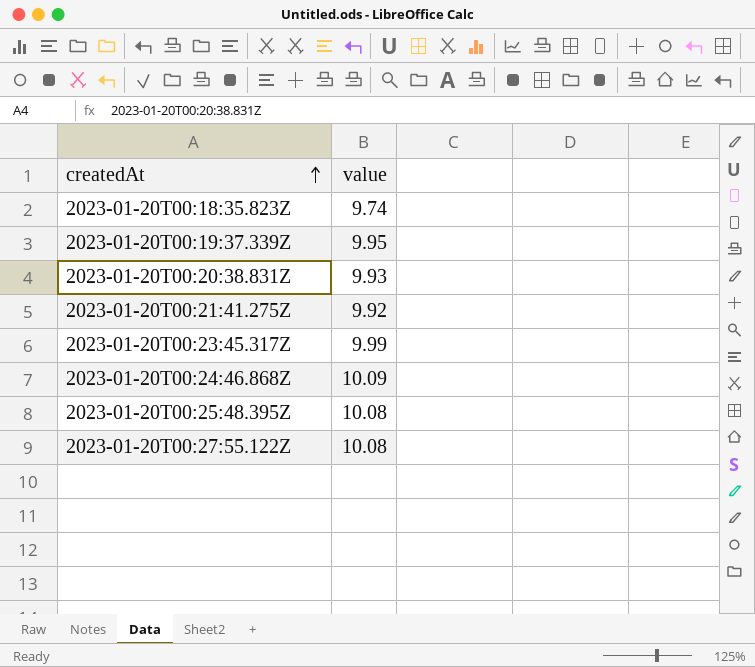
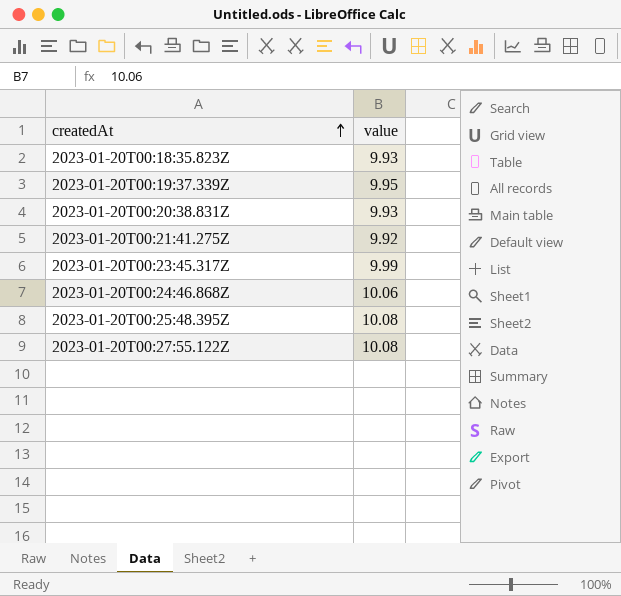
2023-01-20T00:18:35.823Z | value: 9.74 -> 9.93
2023-01-20T00:24:46.868Z | value: 10.09 -> 10.06

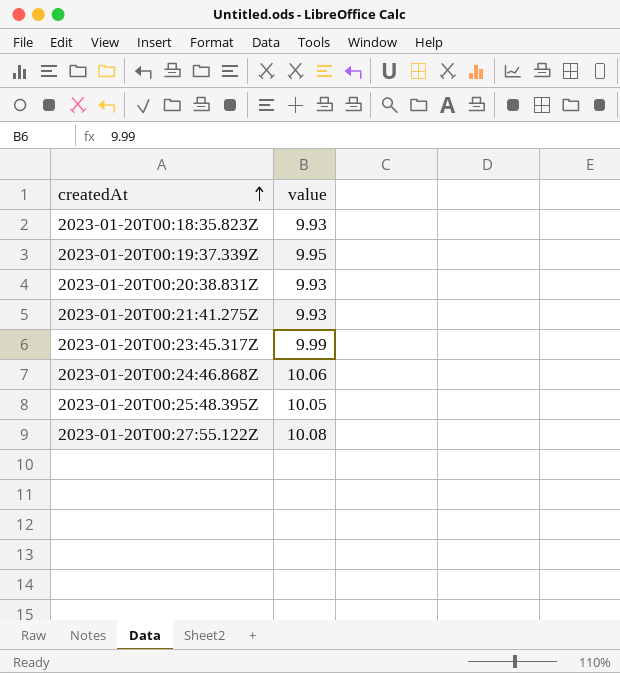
2023-01-20T00:21:41.275Z | value: 9.92 -> 9.93
2023-01-20T00:25:48.395Z | value: 10.08 -> 10.05

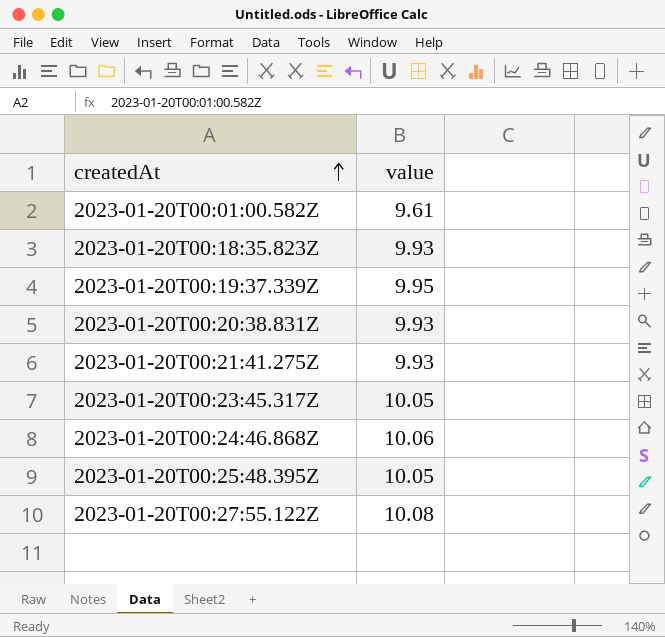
row 2023-01-20T00:01:00.582Z: none -> 9.61
2023-01-20T00:23:45.317Z | value: 9.99 -> 10.05

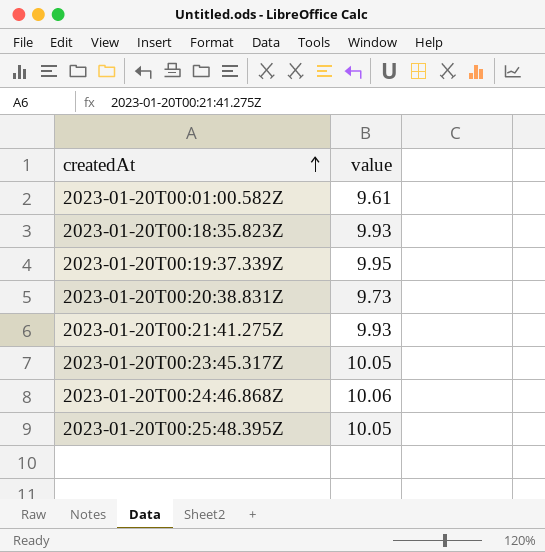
row 2023-01-20T00:27:55.122Z: 10.08 -> none
2023-01-20T00:20:38.831Z | value: 9.93 -> 9.73

